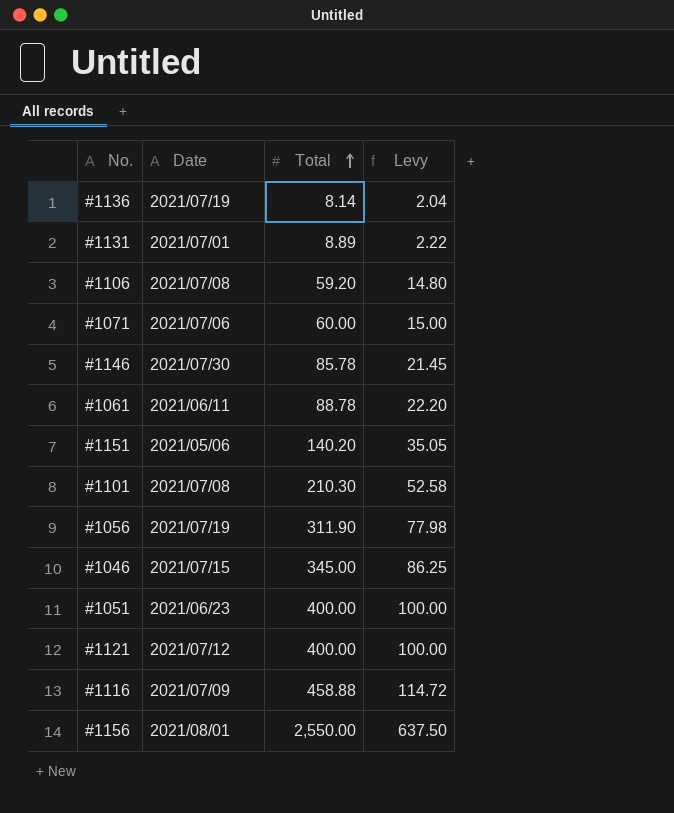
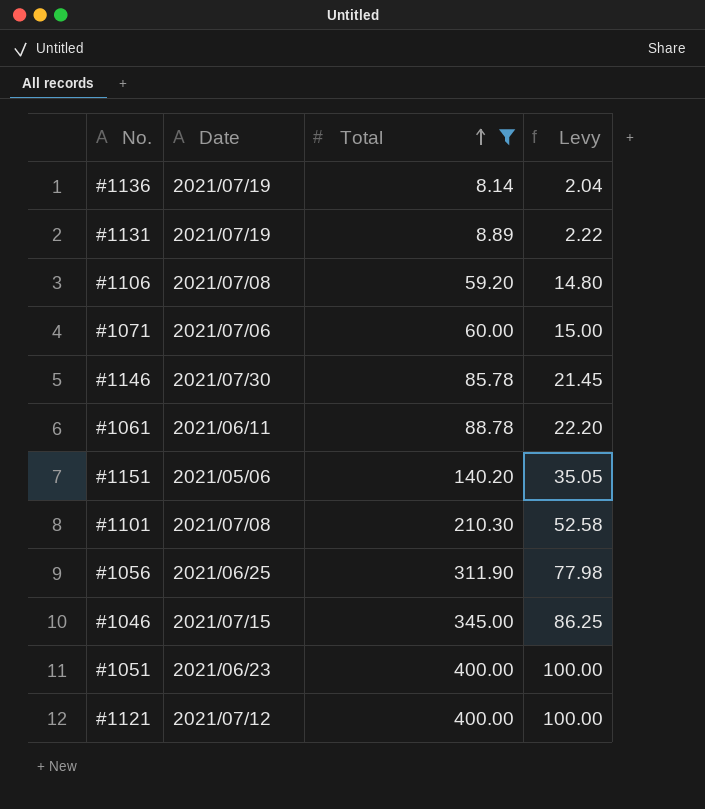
filter: none -> Total <= 400.00
#1131 | Date: 2021/07/01 -> 2021/07/19
#1056 | Date: 2021/07/19 -> 2021/06/25

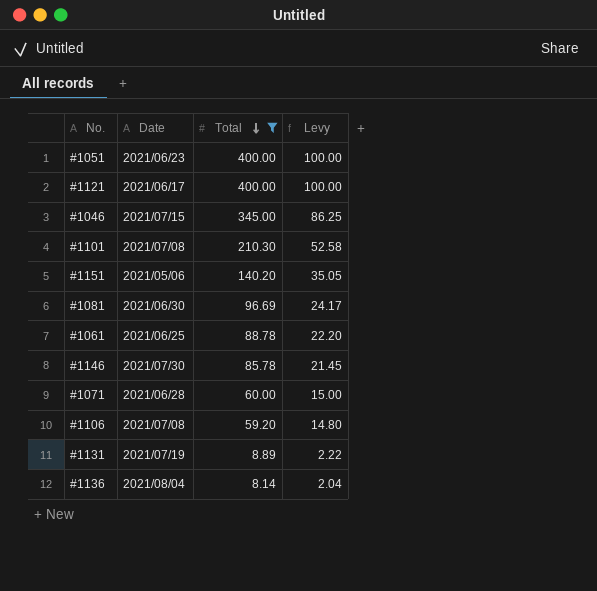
row order: Total ascending -> Total descending
row #1056: 2021/06/25 | 311.90 | 77.98 -> none
#1121 | Date: 2021/07/12 -> 2021/06/17
row #1081: none -> 2021/06/30 | 96.69 | 24.17
#1061 | Date: 2021/06/11 -> 2021/06/25
#1071 | Date: 2021/07/06 -> 2021/06/28
#1136 | Date: 2021/07/19 -> 2021/08/04

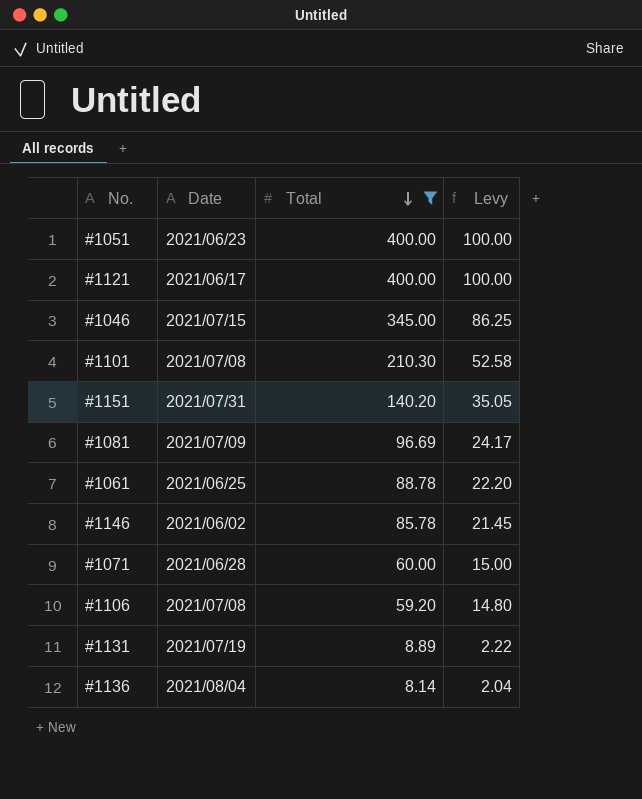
#1151 | Date: 2021/05/06 -> 2021/07/31
#1081 | Date: 2021/06/30 -> 2021/07/09
#1146 | Date: 2021/07/30 -> 2021/06/02

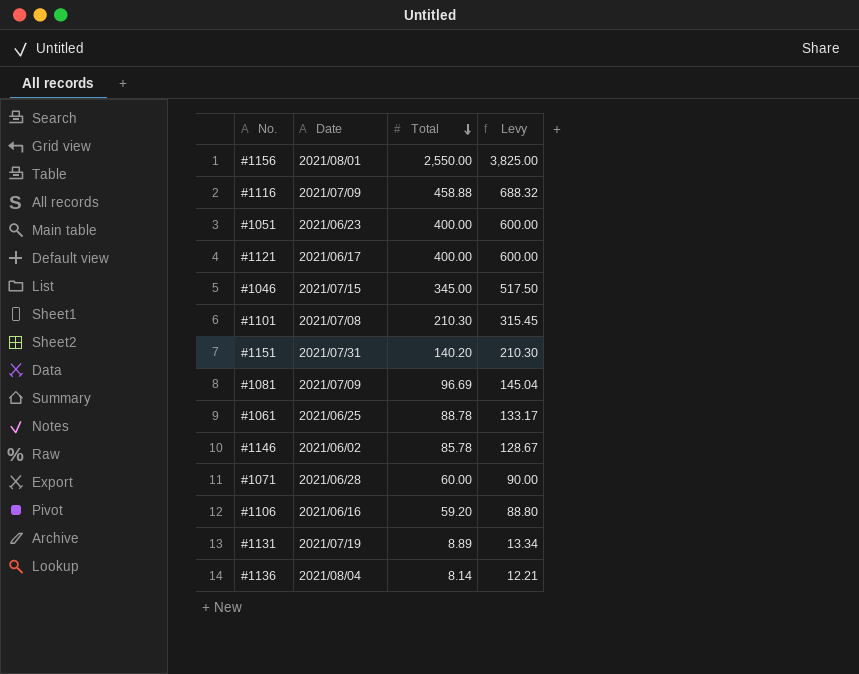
filter: Total <= 400.00 -> none
column Levy | formula: [Total] * 0.25 -> [Total] * 1.5
#1106 | Date: 2021/07/08 -> 2021/06/16

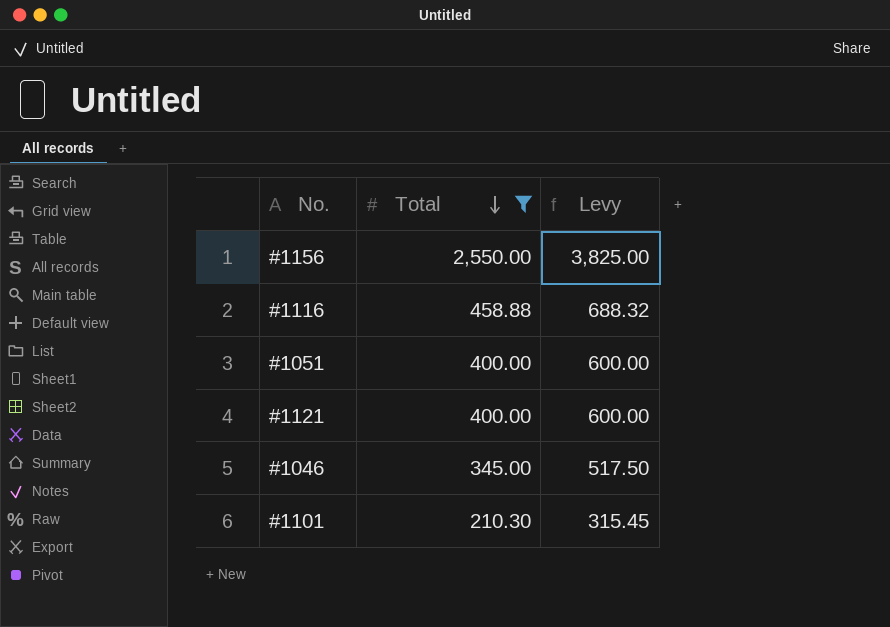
filter: none -> Total >= 210.30
column Date | position: 2 -> none

